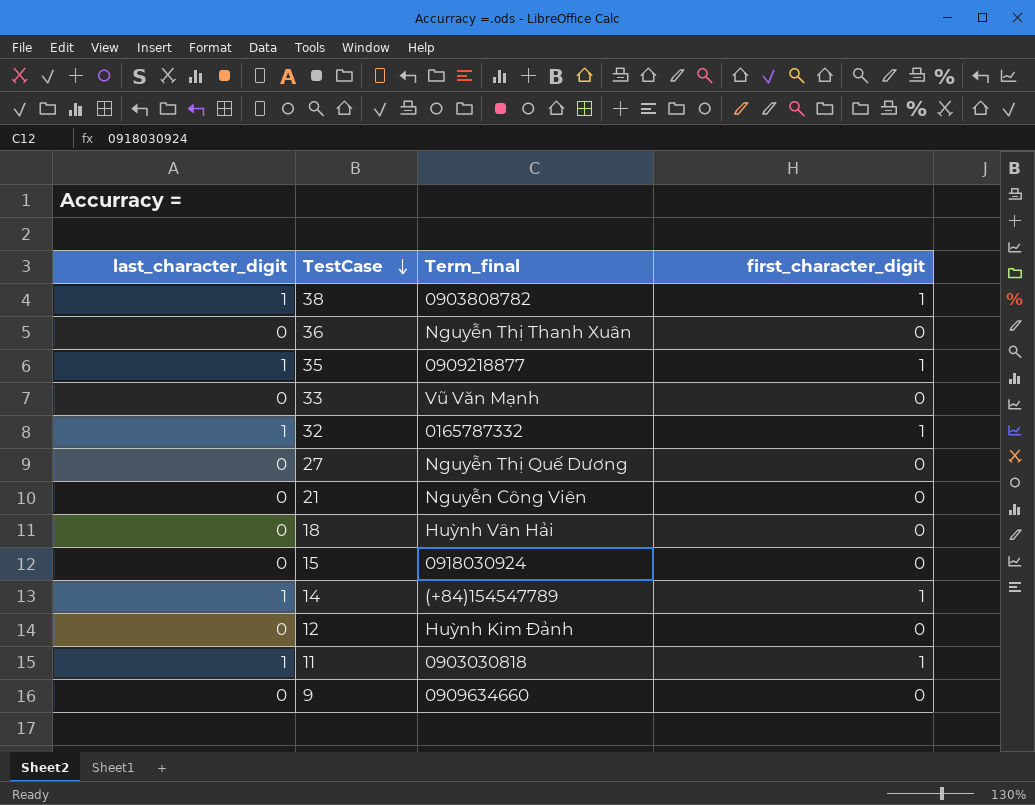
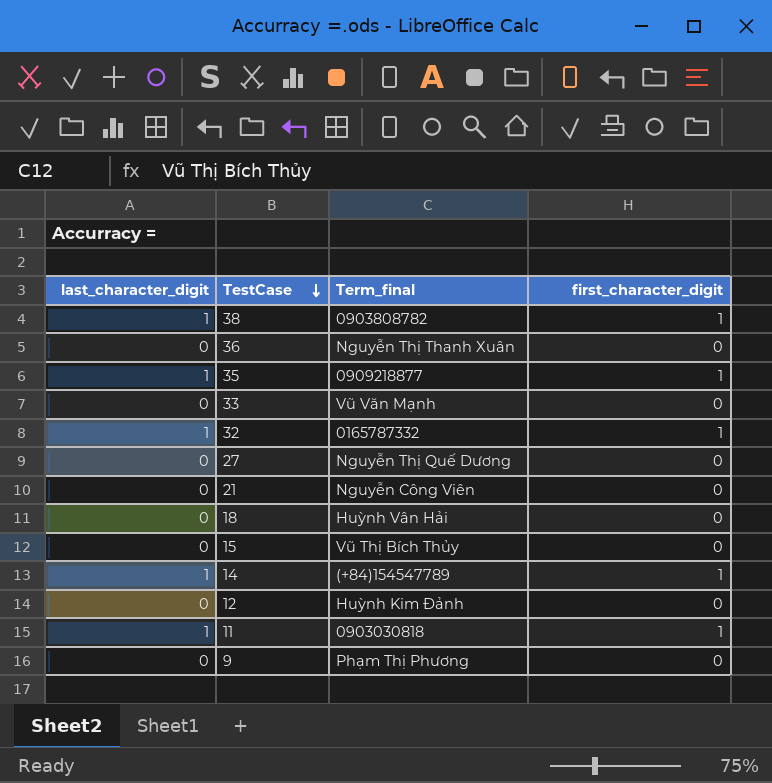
15 | Term_final: 0918030924 -> Vũ Thị Bích Thủy
9 | Term_final: 0909634660 -> Phạm Thị Phương

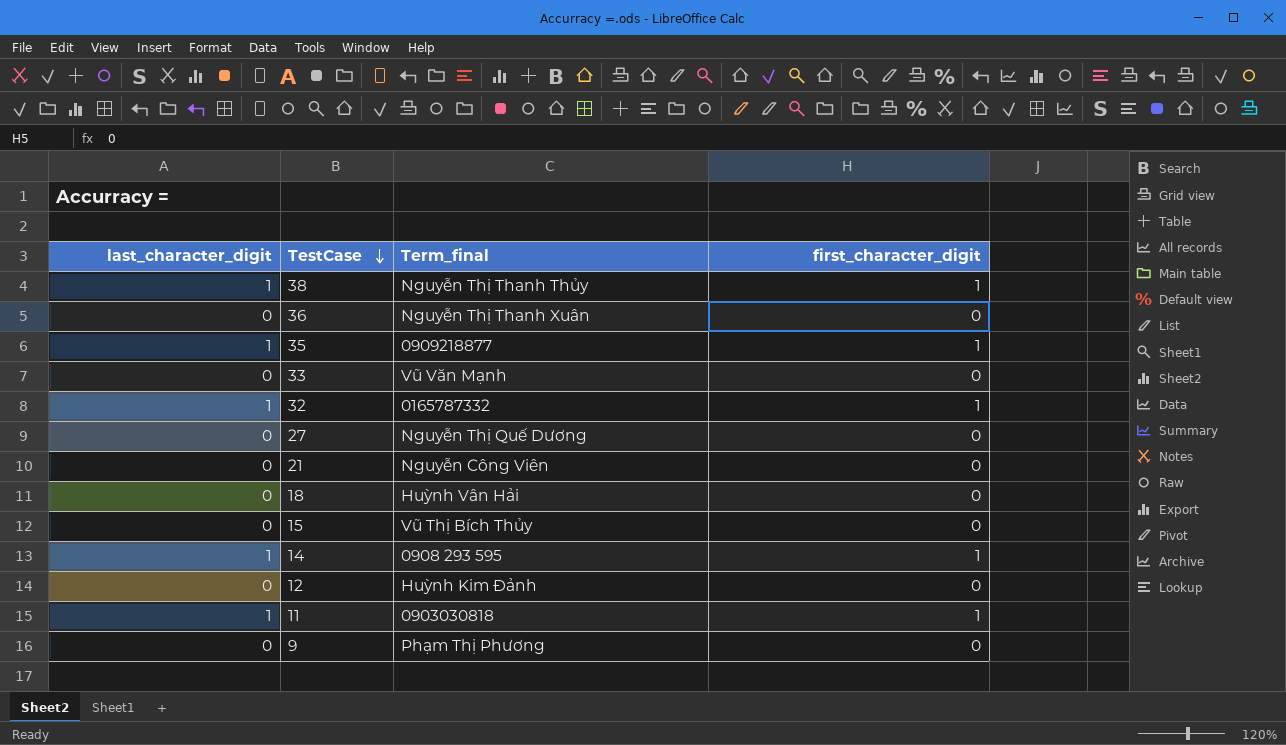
38 | Term_final: 0903808782 -> Nguyễn Thị Thanh Thủy
14 | Term_final: (+84)154547789 -> 0908 293 595

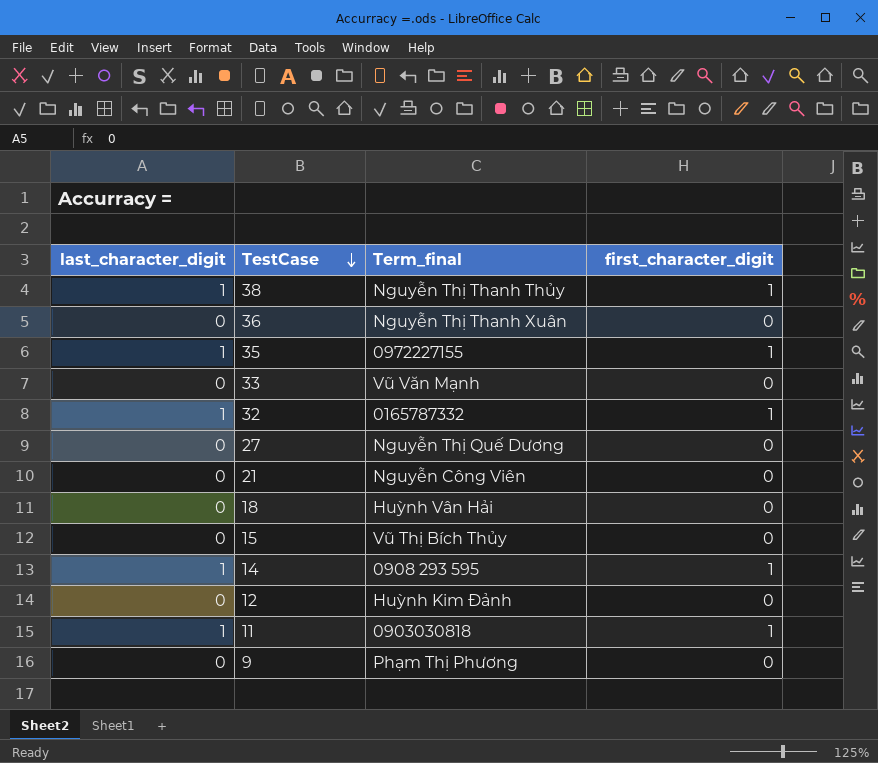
35 | Term_final: 0909218877 -> 0972227155

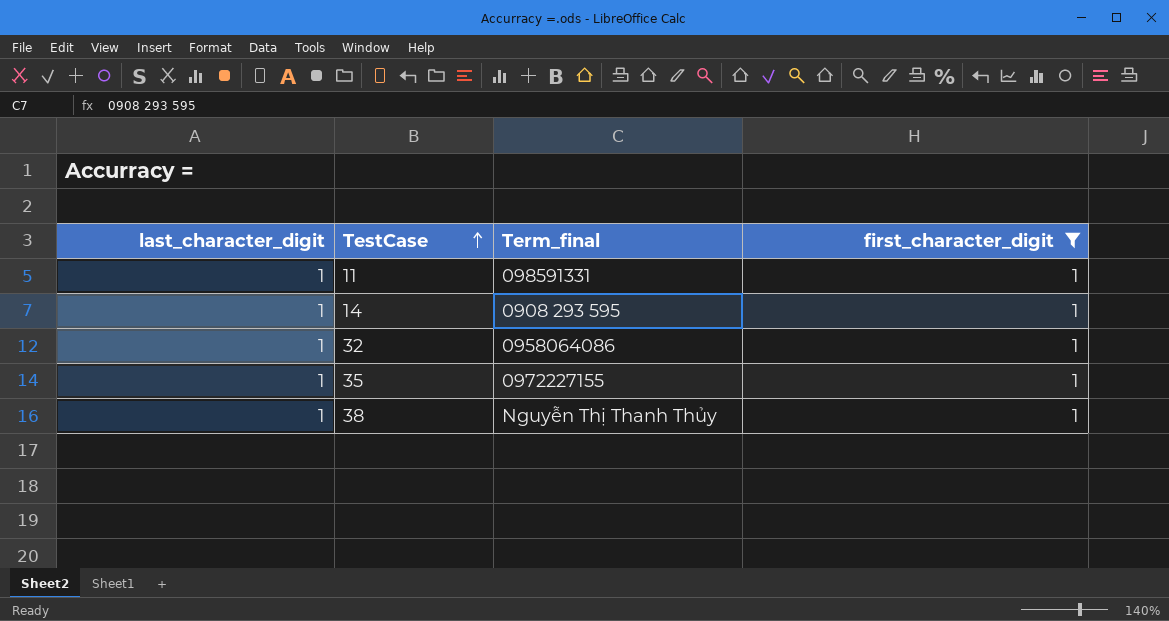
filter: none -> first_character_digit = 1
row order: TestCase descending -> TestCase ascending
11 | Term_final: 0903030818 -> 098591331
32 | Term_final: 0165787332 -> 0958064086

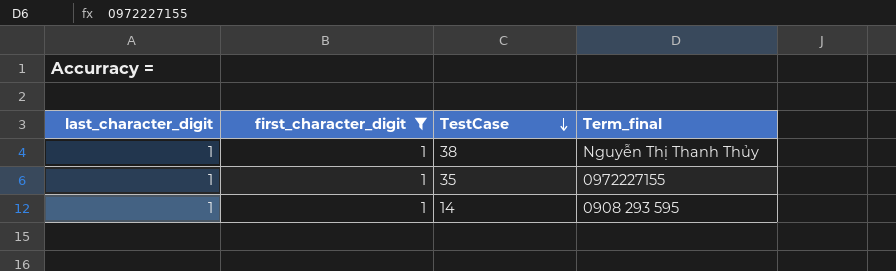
row order: TestCase ascending -> TestCase descending
column first_character_digit | position: 4 -> 2
row 11: 1 | 098591331 | 1 -> none
row 32: 1 | 0958064086 | 1 -> none

